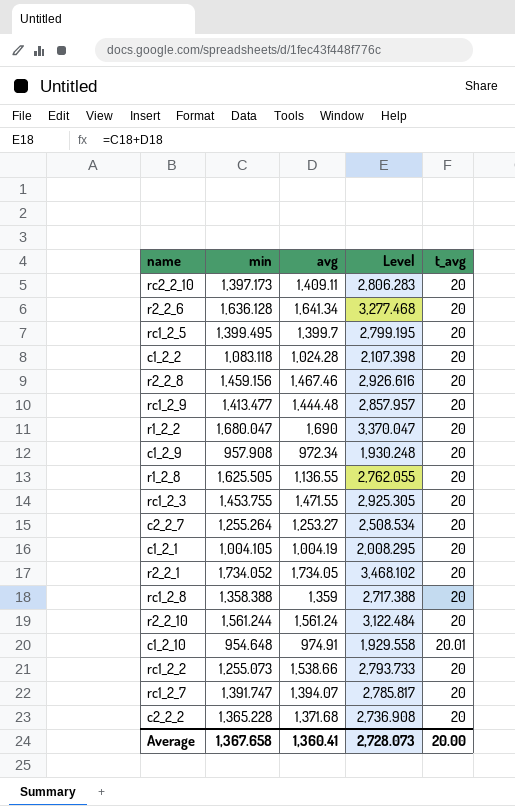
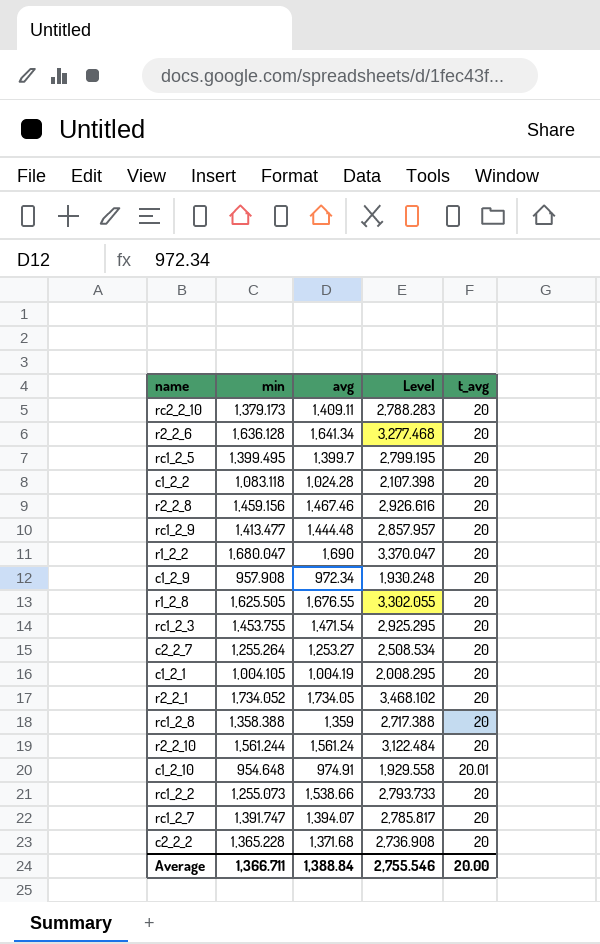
rc2_2_10 | min: 1,397.173 -> 1,379.173
rc2_2_10 | Level: 2,806.283 -> 2,788.283
r1_2_8 | avg: 1,136.55 -> 1,676.55
r1_2_8 | Level: 2,762.055 -> 3,302.055
rc1_2_3 | avg: 1,471.55 -> 1,471.54
rc1_2_3 | Level: 2,925.305 -> 2,925.295
Average | min: 1,367.658 -> 1,366.711
Average | avg: 1,360.41 -> 1,388.84
Average | Level: 2,728.073 -> 2,755.546

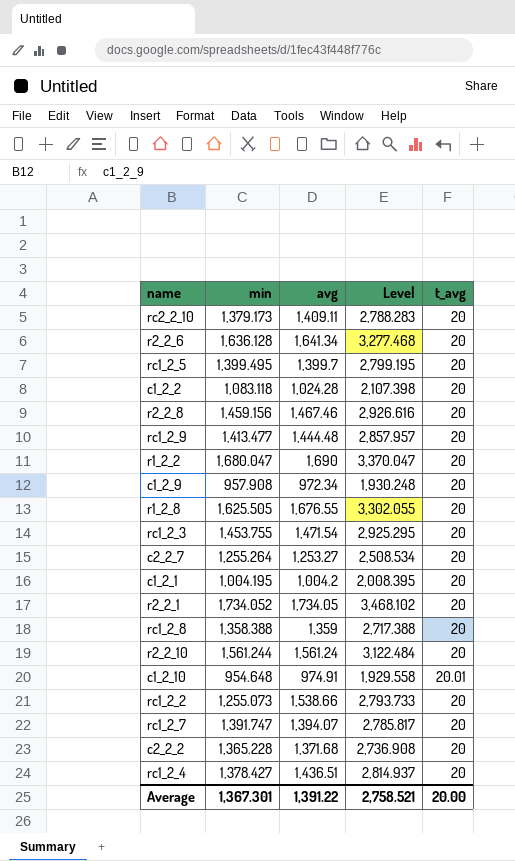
c1_2_1 | min: 1,004.105 -> 1,004.195
c1_2_1 | avg: 1,004.19 -> 1,004.2
c1_2_1 | Level: 2,008.295 -> 2,008.395
row rc1_2_4: none -> 1,378.427 | 1,436.51 | 2,814.937 | 20
Average | min: 1,366.711 -> 1,367.301
Average | avg: 1,388.84 -> 1,391.22
Average | Level: 2,755.546 -> 2,758.521

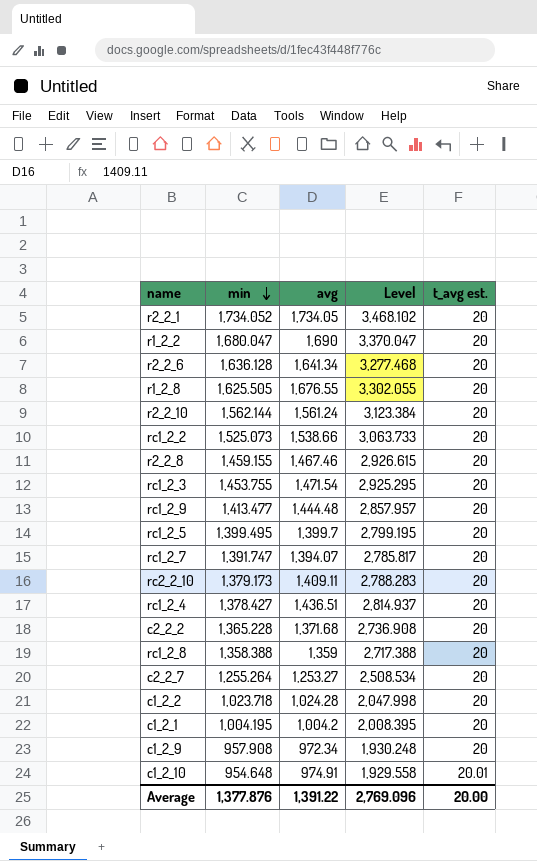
row order: none -> min descending
column name: t_avg -> t_avg est.
r2_2_10 | min: 1,561.244 -> 1,562.144
r2_2_10 | Level: 3,122.484 -> 3,123.384
rc1_2_2 | min: 1,255.073 -> 1,525.073
rc1_2_2 | Level: 2,793.733 -> 3,063.733
r2_2_8 | min: 1,459.156 -> 1,459.155
r2_2_8 | Level: 2,926.616 -> 2,926.615
c1_2_2 | min: 1,083.118 -> 1,023.718
c1_2_2 | Level: 2,107.398 -> 2,047.998
Average | min: 1,367.301 -> 1,377.876
Average | Level: 2,758.521 -> 2,769.096

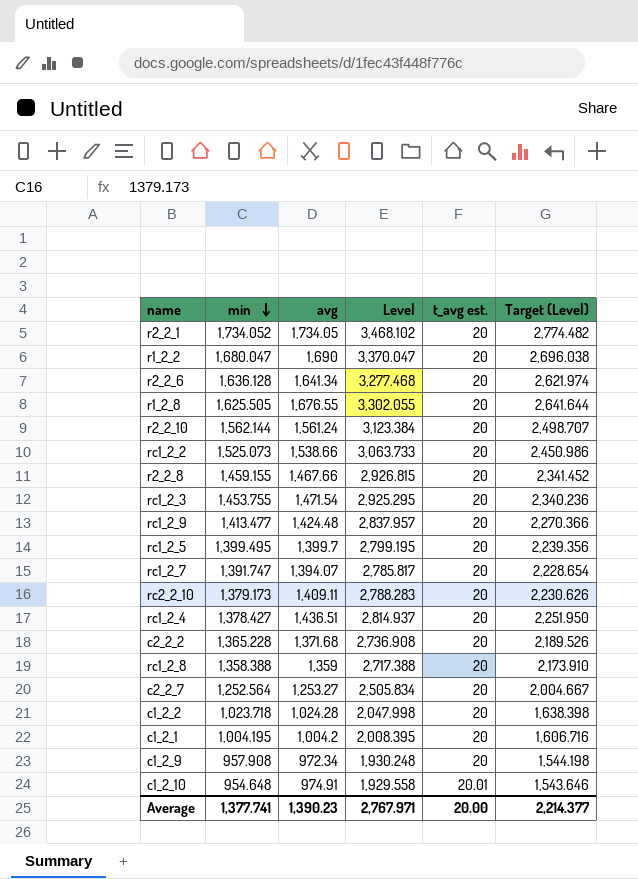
column Target (Level) | formula: none -> [Level] * 0.8
r2_2_8 | avg: 1,467.46 -> 1,467.66
r2_2_8 | Level: 2,926.615 -> 2,926.815
rc1_2_9 | avg: 1,444.48 -> 1,424.48
rc1_2_9 | Level: 2,857.957 -> 2,837.957
c2_2_7 | min: 1,255.264 -> 1,252.564
c2_2_7 | Level: 2,508.534 -> 2,505.834
Average | min: 1,377.876 -> 1,377.741
Average | avg: 1,391.22 -> 1,390.23
Average | Level: 2,769.096 -> 2,767.971

